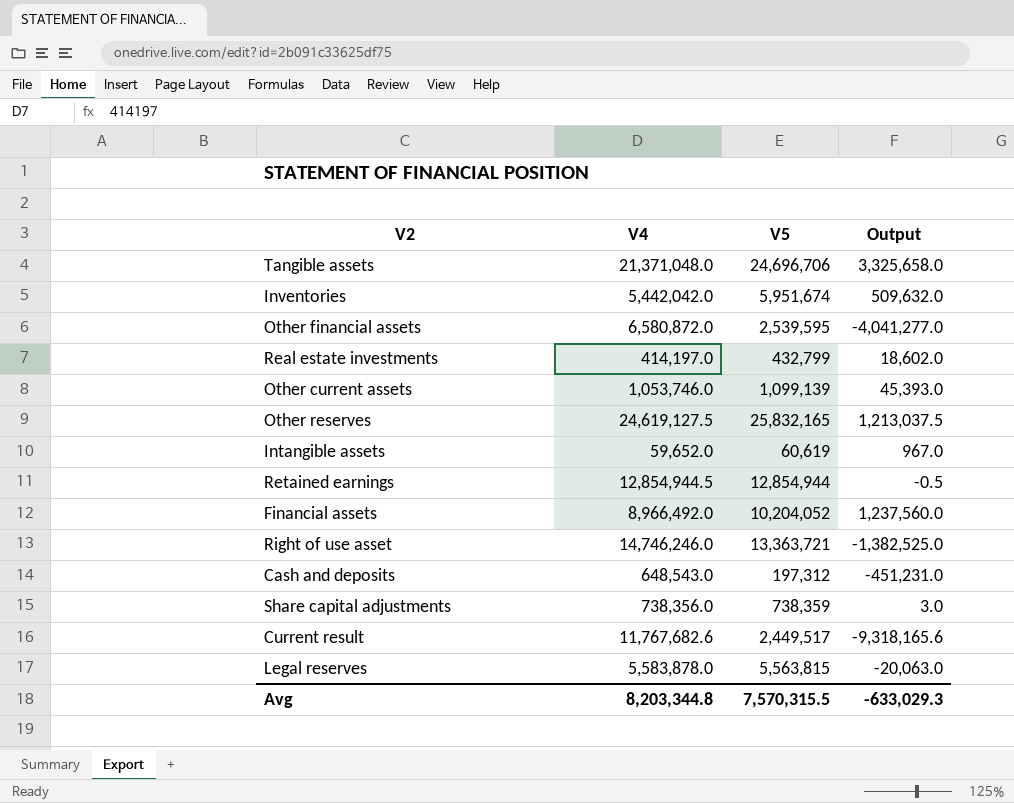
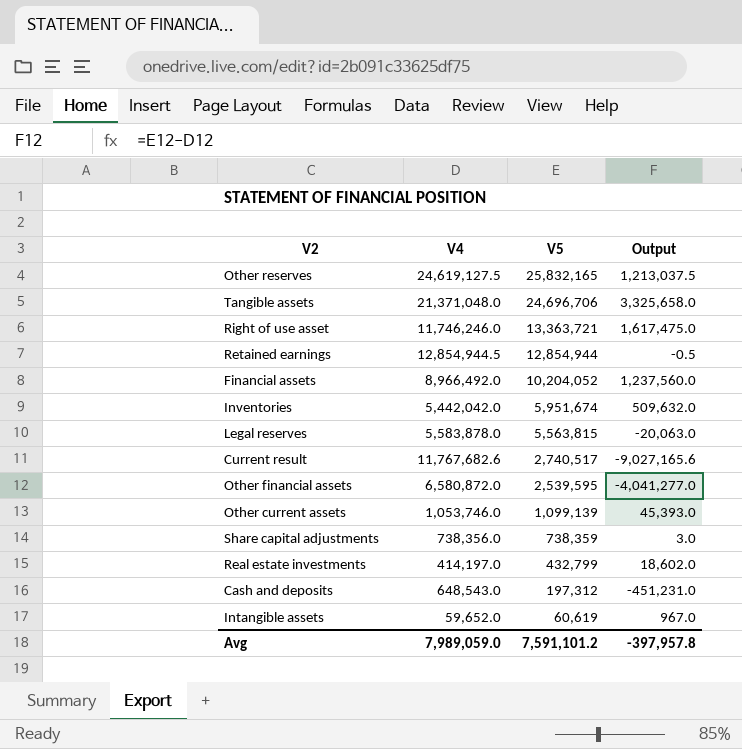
row order: none -> V5 descending
Right of use asset | V4: 14,746,246.0 -> 11,746,246.0
Right of use asset | Output: -1,382,525.0 -> 1,617,475.0
Current result | V5: 2,449,517 -> 2,740,517
Current result | Output: -9,318,165.6 -> -9,027,165.6
Avg | V4: 8,203,344.8 -> 7,989,059.0
Avg | V5: 7,570,315.5 -> 7,591,101.2
Avg | Output: -633,029.3 -> -397,957.8

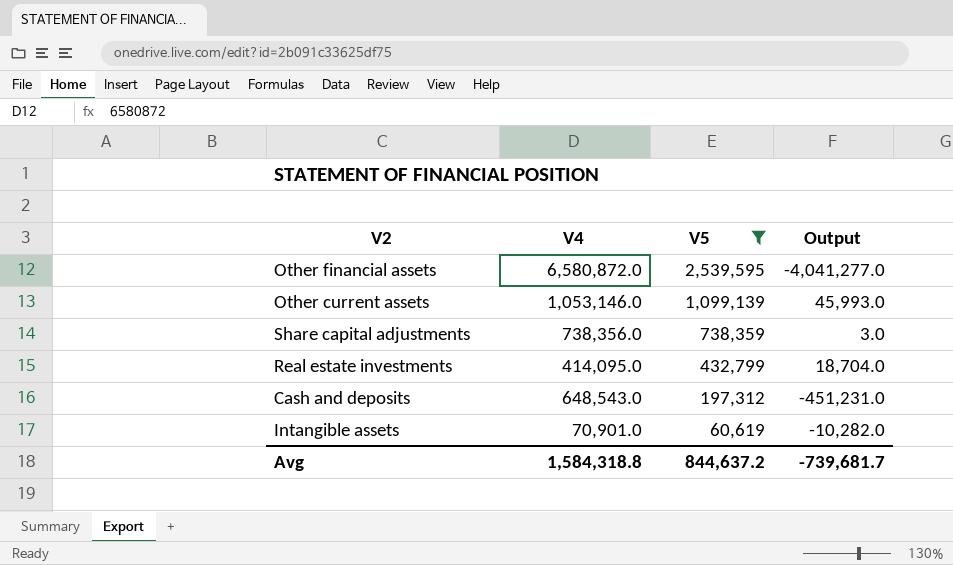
filter: none -> V5 <= 2,539,595
Other current assets | V4: 1,053,746.0 -> 1,053,146.0
Other current assets | Output: 45,393.0 -> 45,993.0
Real estate investments | V4: 414,197.0 -> 414,095.0
Real estate investments | Output: 18,602.0 -> 18,704.0
Intangible assets | V4: 59,652.0 -> 70,901.0
Intangible assets | Output: 967.0 -> -10,282.0
Avg | V4: 7,989,059.0 -> 1,584,318.8
Avg | V5: 7,591,101.2 -> 844,637.2
Avg | Output: -397,957.8 -> -739,681.7

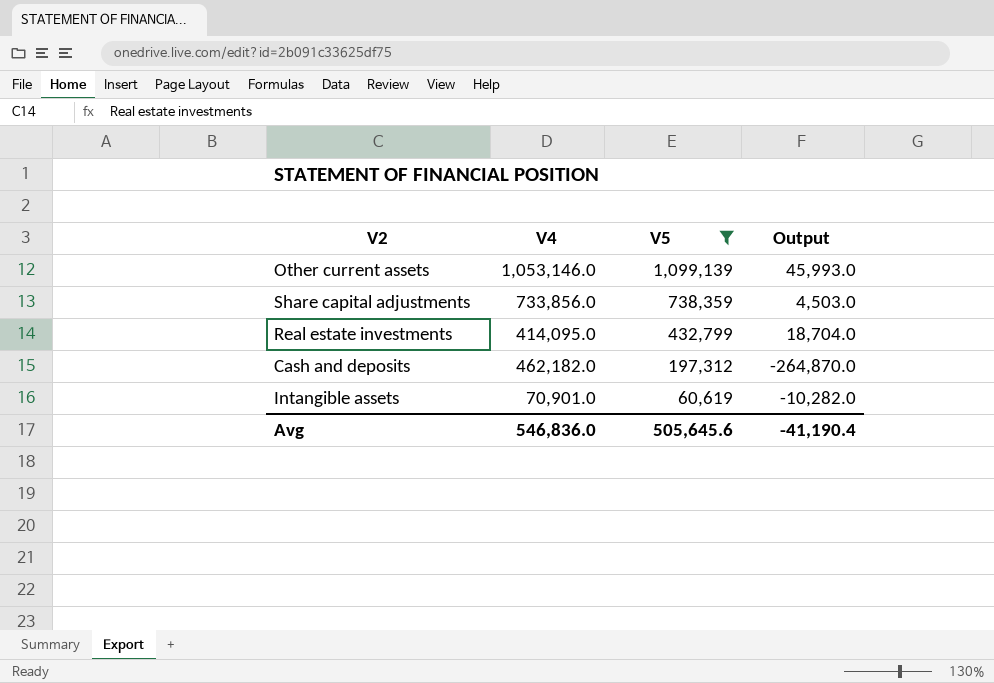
row Other financial assets: 6,580,872.0 | 2,539,595 | -4,041,277.0 -> none
Share capital adjustments | V4: 738,356.0 -> 733,856.0
Share capital adjustments | Output: 3.0 -> 4,503.0
Cash and deposits | V4: 648,543.0 -> 462,182.0
Cash and deposits | Output: -451,231.0 -> -264,870.0
Avg | V4: 1,584,318.8 -> 546,836.0
Avg | V5: 844,637.2 -> 505,645.6
Avg | Output: -739,681.7 -> -41,190.4

